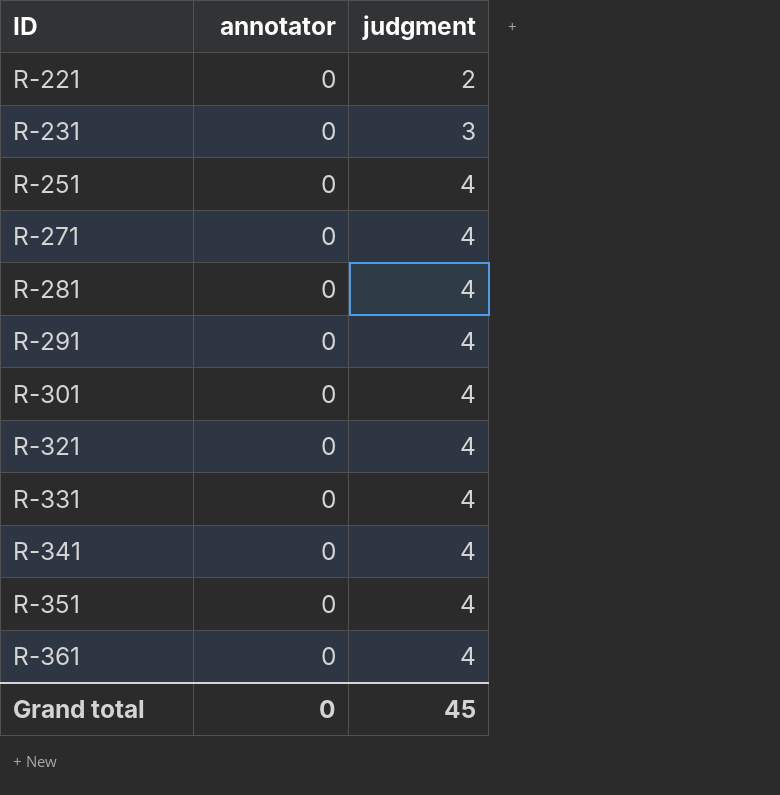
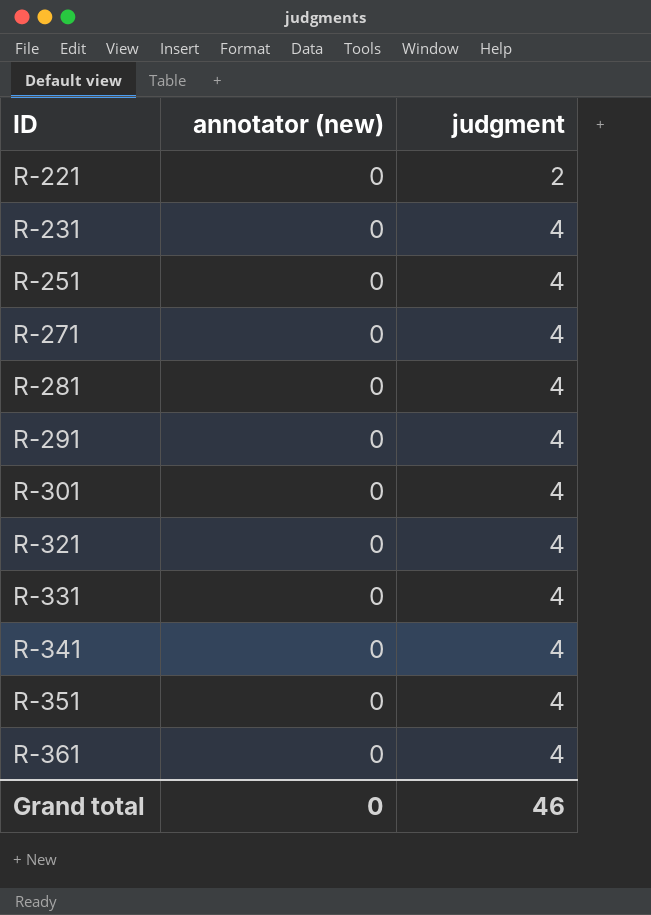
column name: annotator -> annotator (new)
R-231 | judgment: 3 -> 4
Grand total | judgment: 45 -> 46

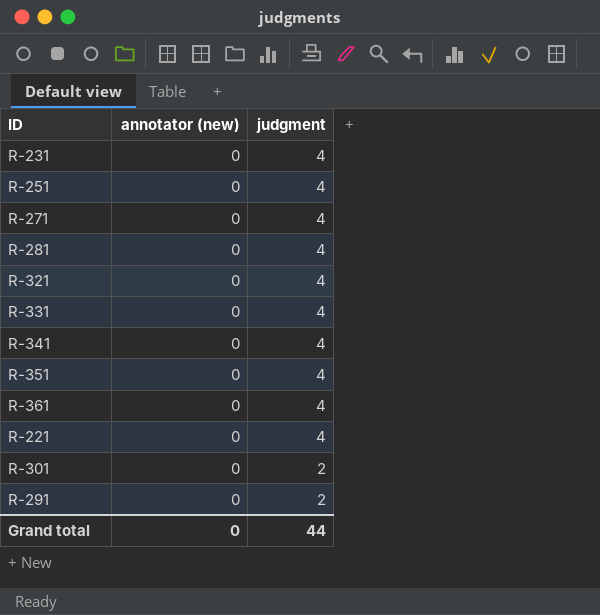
row order: ID ascending -> judgment descending
R-221 | judgment: 2 -> 4
R-301 | judgment: 4 -> 2
R-291 | judgment: 4 -> 2
Grand total | judgment: 46 -> 44

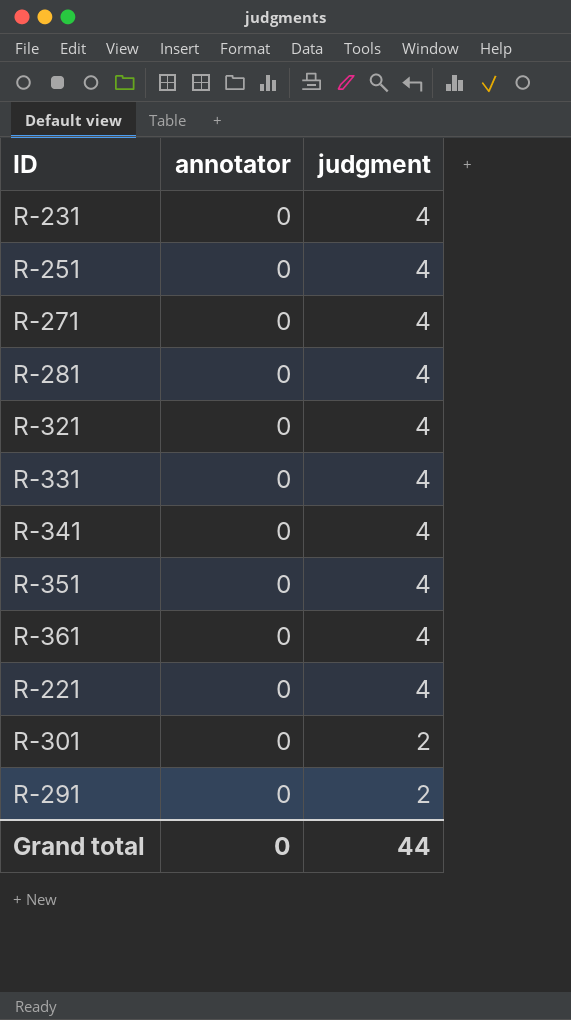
column name: annotator (new) -> annotator

